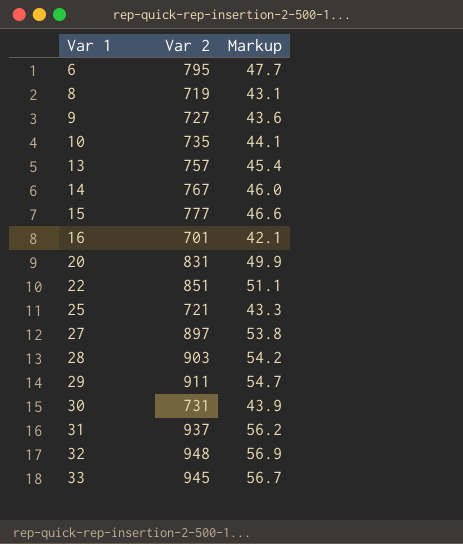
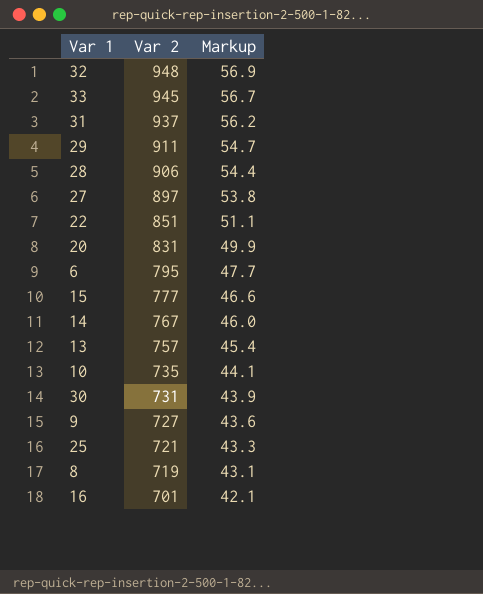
row order: Var 1 ascending -> Var 2 descending
28 | Var 2: 903 -> 906
28 | Markup: 54.2 -> 54.4

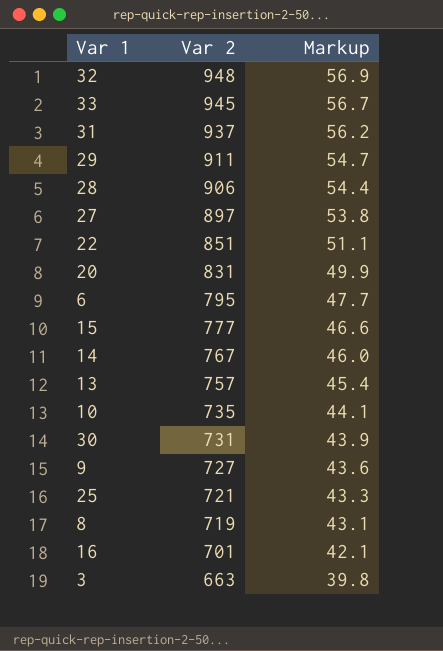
row 3: none -> 663 | 39.8

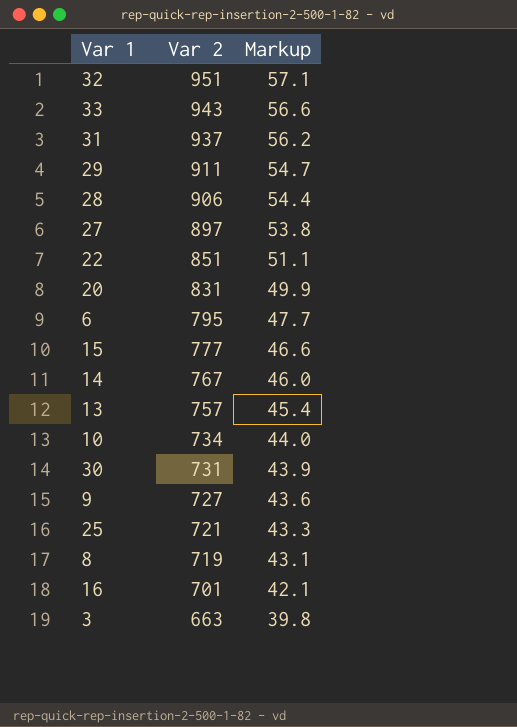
32 | Var 2: 948 -> 951
32 | Markup: 56.9 -> 57.1
33 | Var 2: 945 -> 943
33 | Markup: 56.7 -> 56.6
10 | Var 2: 735 -> 734
10 | Markup: 44.1 -> 44.0

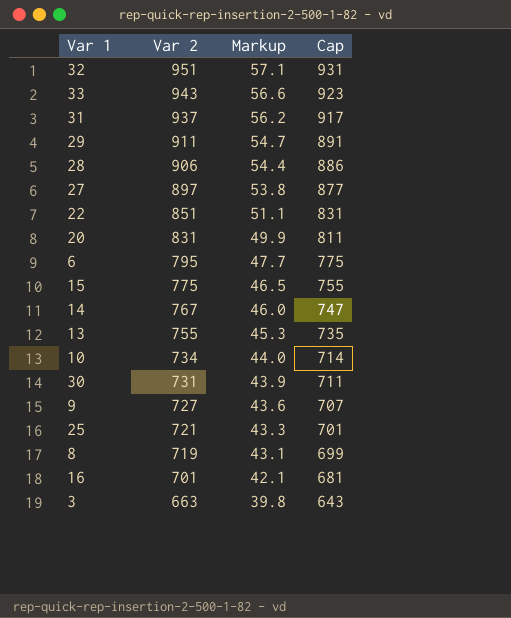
column Cap | formula: none -> [Var 2] - 20
15 | Var 2: 777 -> 775
15 | Markup: 46.6 -> 46.5
13 | Var 2: 757 -> 755
13 | Markup: 45.4 -> 45.3

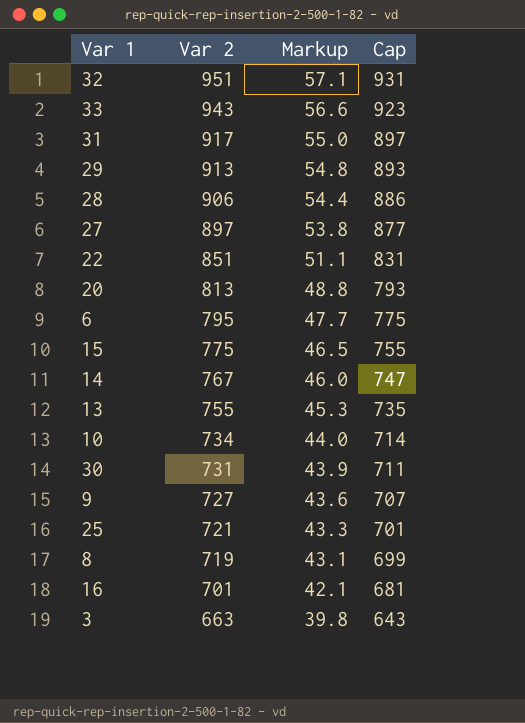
31 | Var 2: 937 -> 917
31 | Markup: 56.2 -> 55.0
31 | Cap: 917 -> 897
29 | Var 2: 911 -> 913
29 | Markup: 54.7 -> 54.8
29 | Cap: 891 -> 893
20 | Var 2: 831 -> 813
20 | Markup: 49.9 -> 48.8
20 | Cap: 811 -> 793

